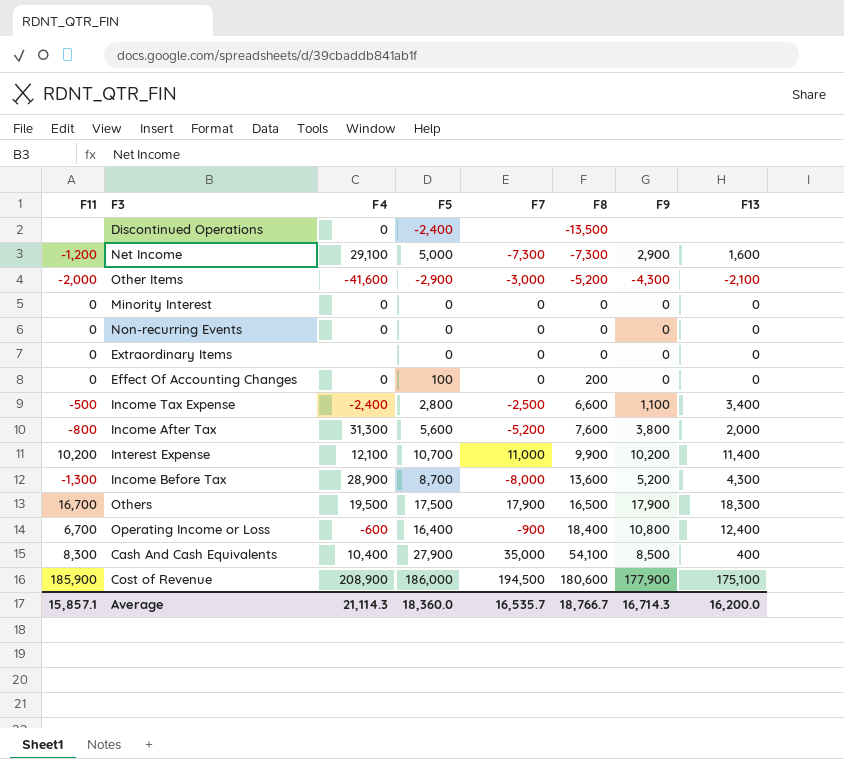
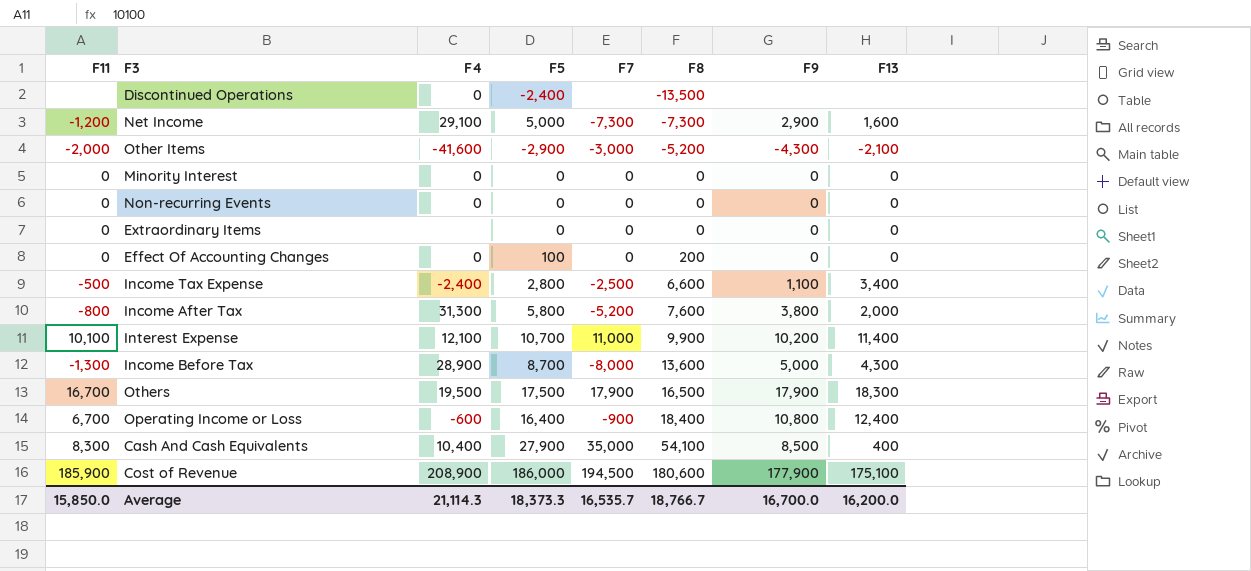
Income After Tax | F5: 5,600 -> 5,800
Interest Expense | F11: 10,200 -> 10,100
Income Before Tax | F9: 5,200 -> 5,000
Average | F11: 15,857.1 -> 15,850.0
Average | F5: 18,360.0 -> 18,373.3
Average | F9: 16,714.3 -> 16,700.0

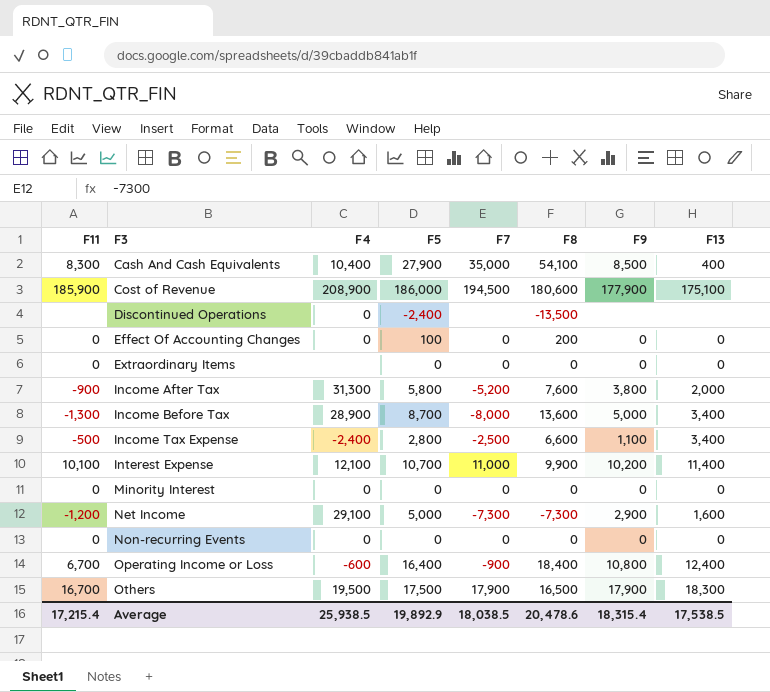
row order: F8 ascending -> F3 ascending
row Other Items: -2,000 | -41,600 | -2,900 | -3,000 | -5,200 | -4,300 | -2,100 -> none
Income After Tax | F11: -800 -> -900
Income Before Tax | F13: 4,300 -> 3,400
Average | F11: 15,850.0 -> 17,215.4
Average | F4: 21,114.3 -> 25,938.5
Average | F5: 18,373.3 -> 19,892.9
Average | F7: 16,535.7 -> 18,038.5
Average | F8: 18,766.7 -> 20,478.6
Average | F9: 16,700.0 -> 18,315.4
Average | F13: 16,200.0 -> 17,538.5

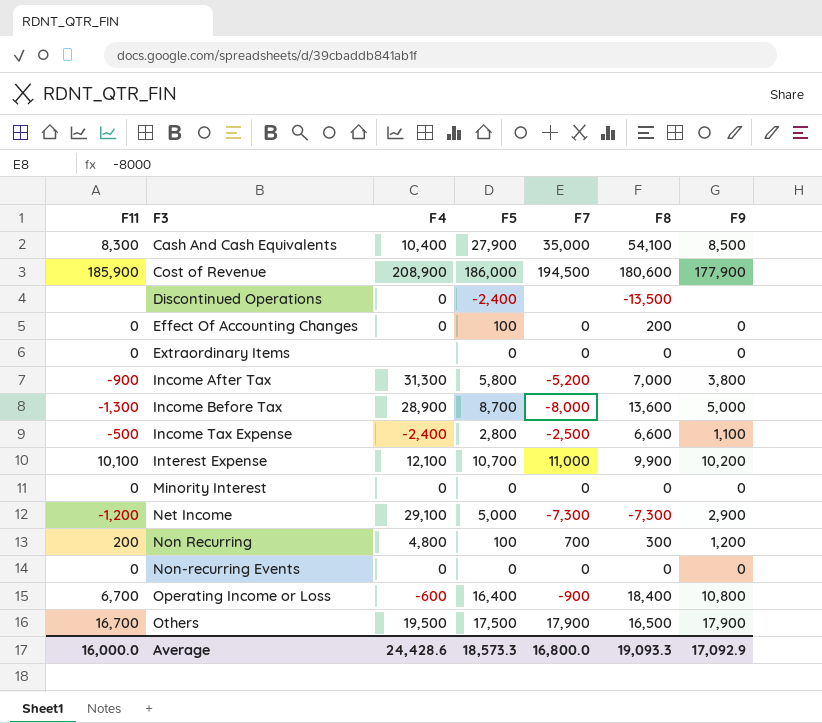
column F13 | position: 8 -> none
Income After Tax | F8: 7,600 -> 7,000
row Non Recurring: none -> 200 | 4,800 | 100 | 700 | 300 | 1,200
Average | F11: 17,215.4 -> 16,000.0
Average | F4: 25,938.5 -> 24,428.6
Average | F5: 19,892.9 -> 18,573.3
Average | F7: 18,038.5 -> 16,800.0
Average | F8: 20,478.6 -> 19,093.3
Average | F9: 18,315.4 -> 17,092.9

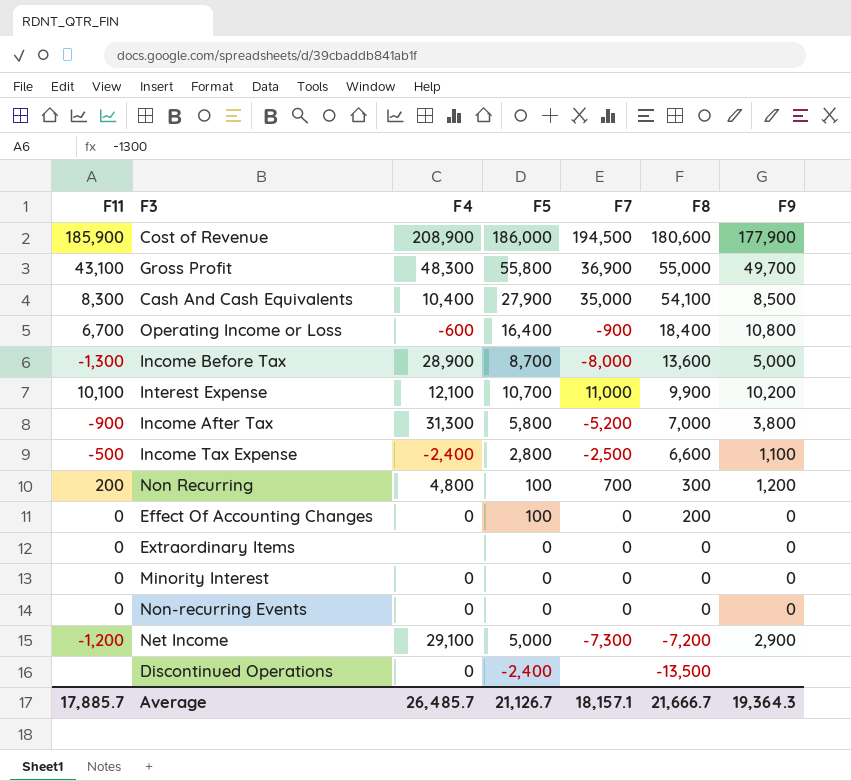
row order: F3 ascending -> F8 descending
row Others: 16,700 | 19,500 | 17,500 | 17,900 | 16,500 | 17,900 -> none
row Gross Profit: none -> 43,100 | 48,300 | 55,800 | 36,900 | 55,000 | 49,700
Net Income | F8: -7,300 -> -7,200
Average | F11: 16,000.0 -> 17,885.7
Average | F4: 24,428.6 -> 26,485.7
Average | F5: 18,573.3 -> 21,126.7
Average | F7: 16,800.0 -> 18,157.1
Average | F8: 19,093.3 -> 21,666.7
Average | F9: 17,092.9 -> 19,364.3

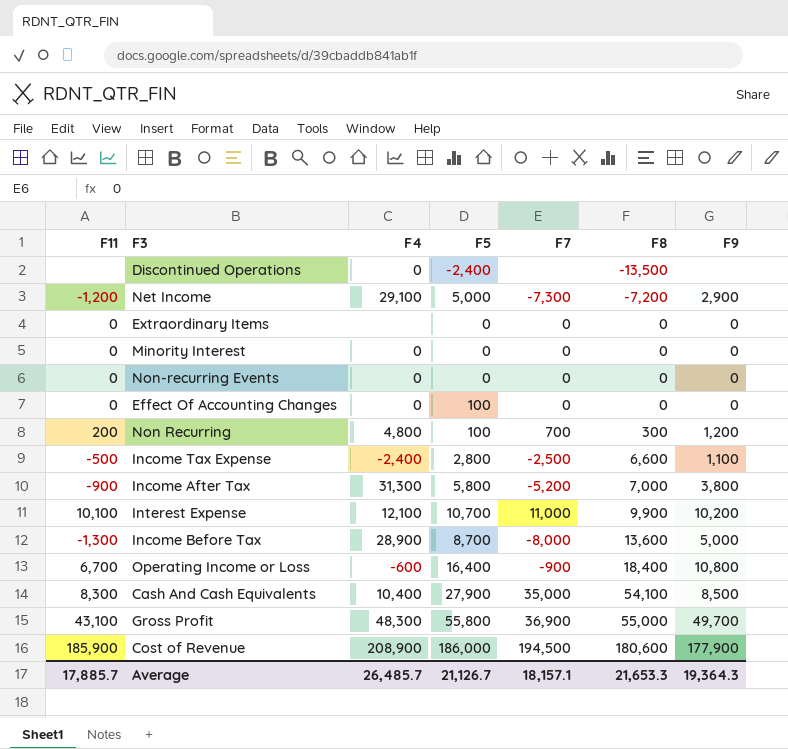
row order: F8 descending -> F8 ascending
Effect Of Accounting Changes | F8: 200 -> 0
Average | F8: 21,666.7 -> 21,653.3

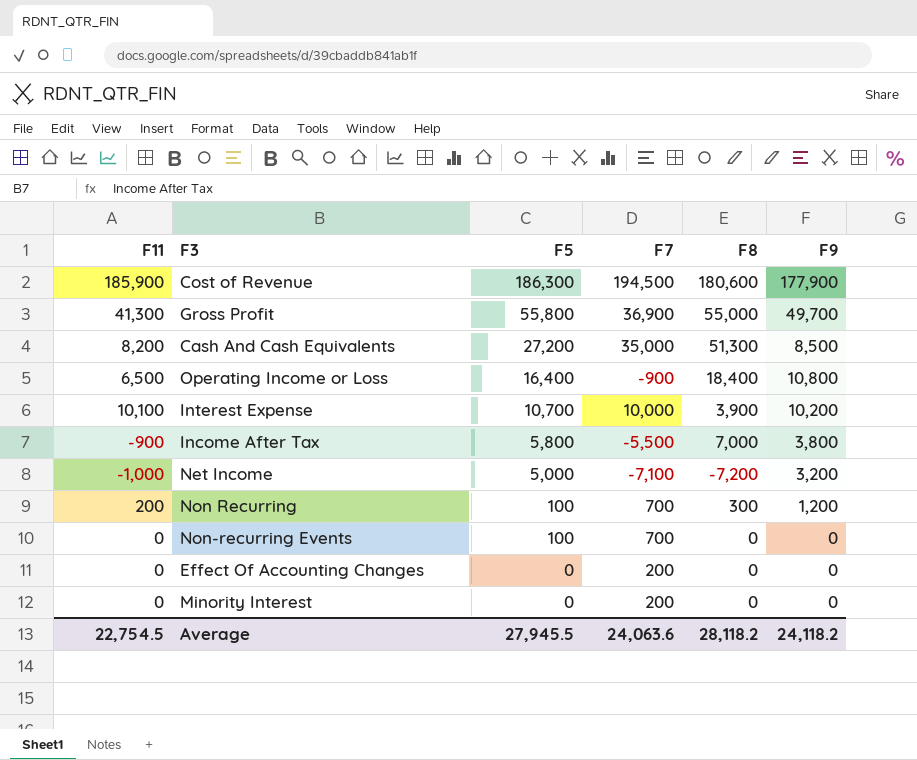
row order: F8 ascending -> F5 descending
column F4 | position: 3 -> none
row Discontinued Operations: none | 0 | -2,400 | none | -13,500 | none -> none
row Extraordinary Items: 0 | none | 0 | 0 | 0 | 0 -> none
row Income Tax Expense: -500 | -2,400 | 2,800 | -2,500 | 6,600 | 1,100 -> none
row Income Before Tax: -1,300 | 28,900 | 8,700 | -8,000 | 13,600 | 5,000 -> none
Cost of Revenue | F5: 186,000 -> 186,300
Gross Profit | F11: 43,100 -> 41,300
Cash And Cash Equivalents | F11: 8,300 -> 8,200
Cash And Cash Equivalents | F5: 27,900 -> 27,200
Cash And Cash Equivalents | F8: 54,100 -> 51,300
Operating Income or Loss | F11: 6,700 -> 6,500
Interest Expense | F7: 11,000 -> 10,000
Interest Expense | F8: 9,900 -> 3,900
Income After Tax | F7: -5,200 -> -5,500
Net Income | F11: -1,200 -> -1,000
Net Income | F7: -7,300 -> -7,100
Net Income | F9: 2,900 -> 3,200
Non-recurring Events | F5: 0 -> 100
Non-recurring Events | F7: 0 -> 700
Effect Of Accounting Changes | F5: 100 -> 0
Effect Of Accounting Changes | F7: 0 -> 200
Minority Interest | F7: 0 -> 200
Average | F11: 17,885.7 -> 22,754.5
Average | F5: 21,126.7 -> 27,945.5
Average | F7: 18,157.1 -> 24,063.6
Average | F8: 21,653.3 -> 28,118.2
Average | F9: 19,364.3 -> 24,118.2

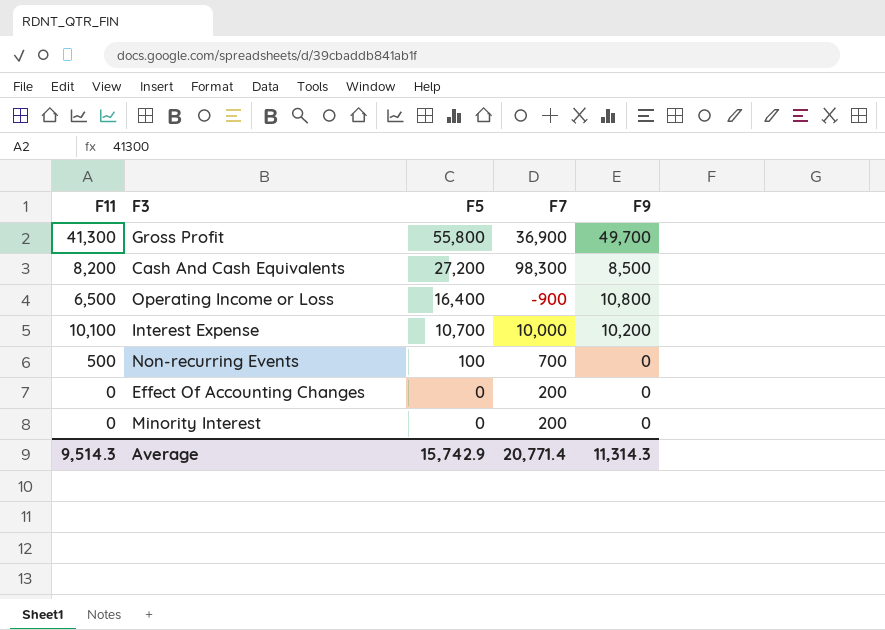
column F8 | position: 5 -> none
row Cost of Revenue: 185,900 | 186,300 | 194,500 | 180,600 | 177,900 -> none
row Income After Tax: -900 | 5,800 | -5,500 | 7,000 | 3,800 -> none
row Net Income: -1,000 | 5,000 | -7,100 | -7,200 | 3,200 -> none
row Non Recurring: 200 | 100 | 700 | 300 | 1,200 -> none
Cash And Cash Equivalents | F7: 35,000 -> 98,300
Non-recurring Events | F11: 0 -> 500
Average | F11: 22,754.5 -> 9,514.3
Average | F5: 27,945.5 -> 15,742.9
Average | F7: 24,063.6 -> 20,771.4
Average | F9: 24,118.2 -> 11,314.3

